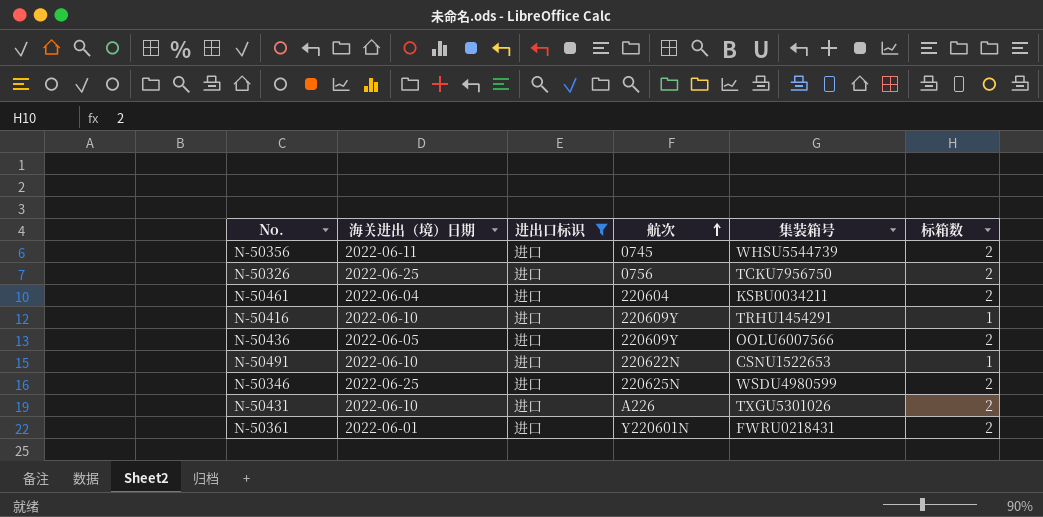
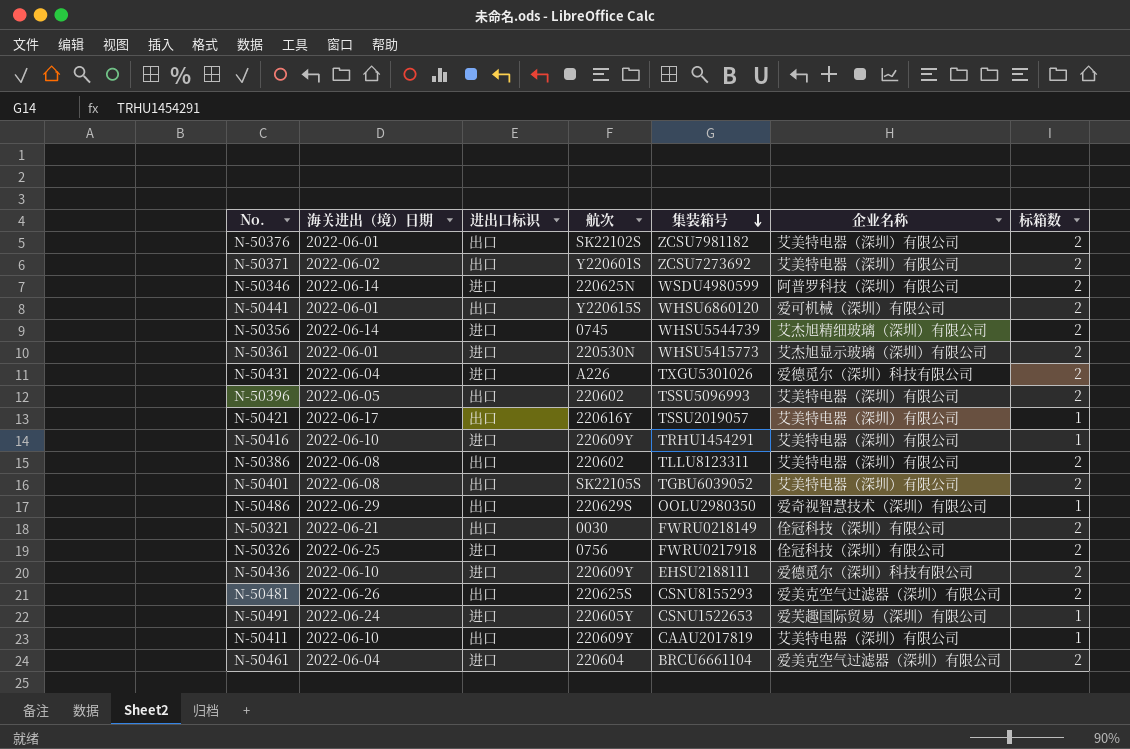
filter: 进出口标识 = 进口 -> none
row order: 航次 ascending -> 集装箱号 descending
column 企业名称 | position: none -> 6
N-50346 | 海关进出（境）日期: 2022-06-25 -> 2022-06-14
N-50356 | 海关进出（境）日期: 2022-06-11 -> 2022-06-14
N-50361 | 航次: Y220601N -> 220530N
N-50361 | 集装箱号: FWRU0218431 -> WHSU5415773
N-50431 | 海关进出（境）日期: 2022-06-10 -> 2022-06-04
N-50326 | 集装箱号: TCKU7956750 -> FWRU0217918
N-50436 | 海关进出（境）日期: 2022-06-05 -> 2022-06-10
N-50436 | 集装箱号: OOLU6007566 -> EHSU2188111
N-50491 | 海关进出（境）日期: 2022-06-10 -> 2022-06-24
N-50491 | 航次: 220622N -> 220605Y
N-50461 | 集装箱号: KSBU0034211 -> BRCU6661104

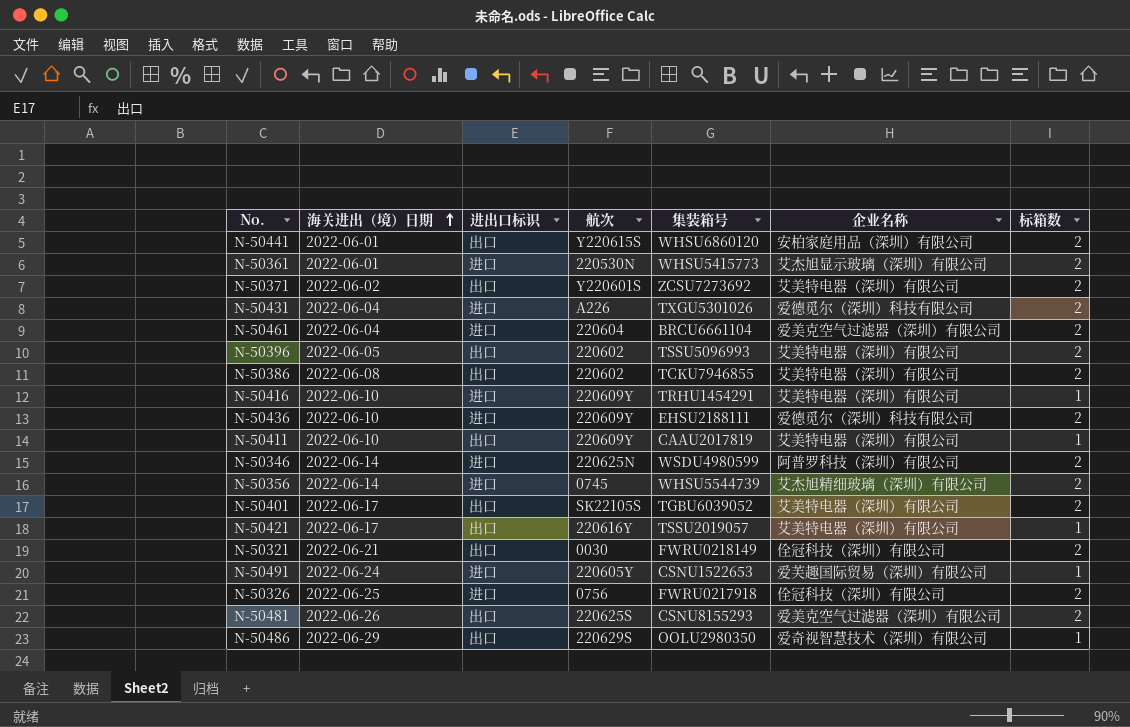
row order: 集装箱号 descending -> 海关进出（境）日期 ascending
row N-50376: 2022-06-01 | 出口 | SK22102S | ZCSU7981182 | 艾美特电器（深圳）有限公司 | 2 -> none
N-50441 | 企业名称: 爱可机械（深圳）有限公司 -> 安柏家庭用品（深圳）有限公司
N-50386 | 集装箱号: TLLU8123311 -> TCKU7946855
N-50401 | 海关进出（境）日期: 2022-06-08 -> 2022-06-17

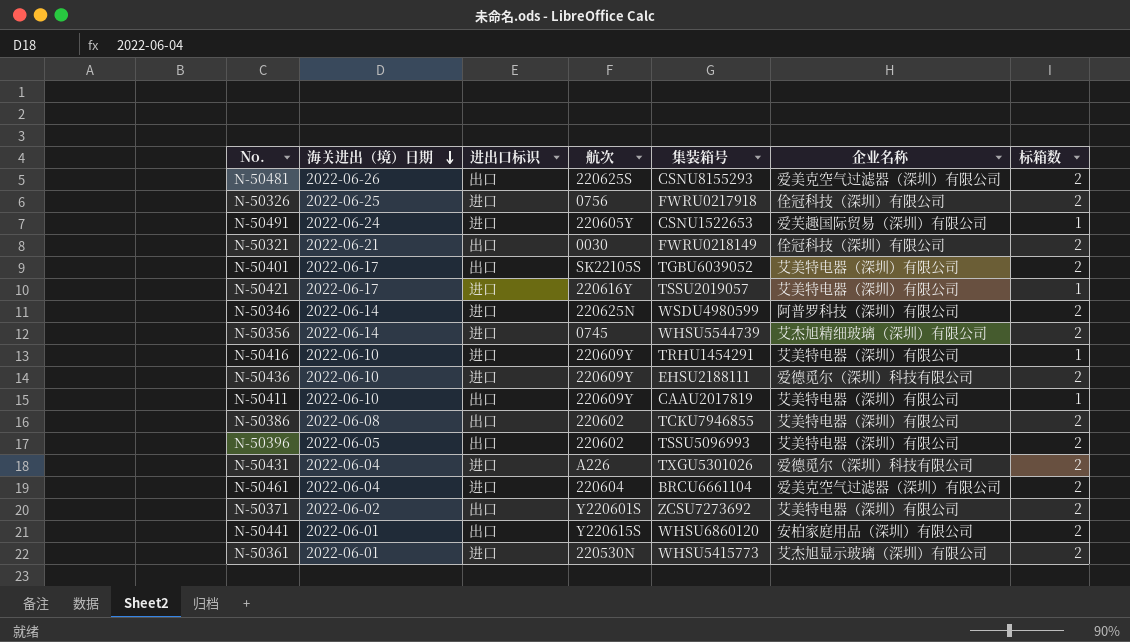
row order: 海关进出（境）日期 ascending -> 海关进出（境）日期 descending
row N-50486: 2022-06-29 | 出口 | 220629S | OOLU2980350 | 爱奇视智慧技术（深圳）有限公司 | 1 -> none
N-50421 | 进出口标识: 出口 -> 进口

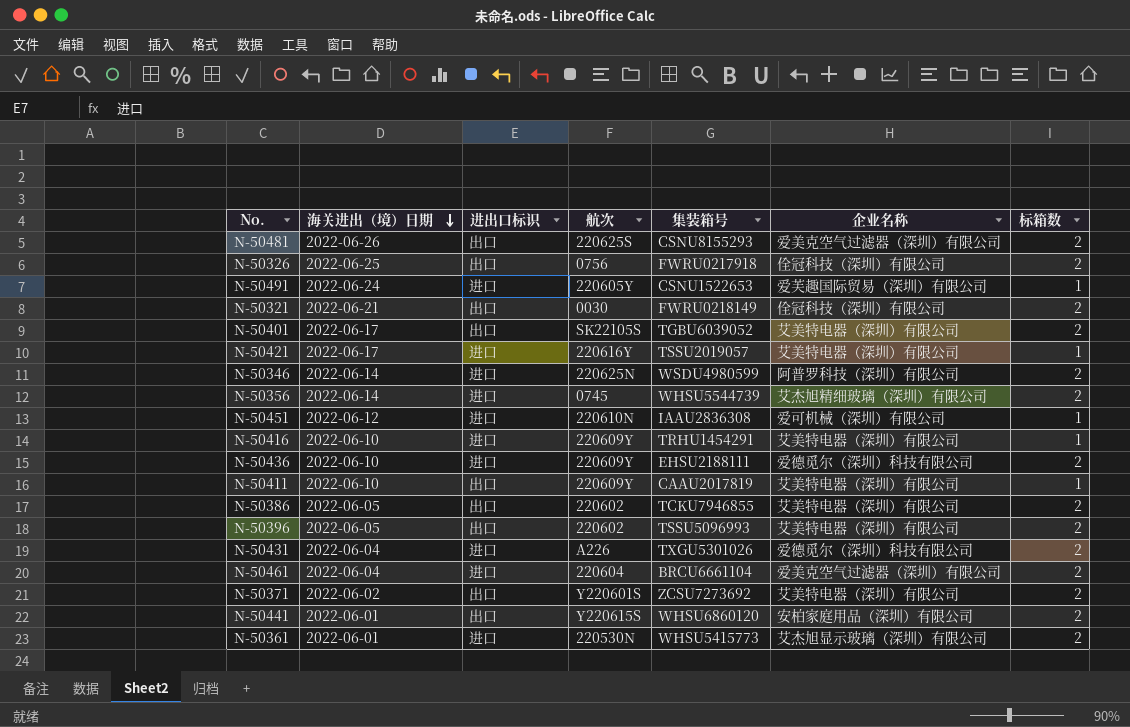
N-50326 | 进出口标识: 进口 -> 出口
row N-50451: none -> 2022-06-12 | 进口 | 220610N | IAAU2836308 | 爱可机械（深圳）有限公司 | 1
N-50386 | 海关进出（境）日期: 2022-06-08 -> 2022-06-05

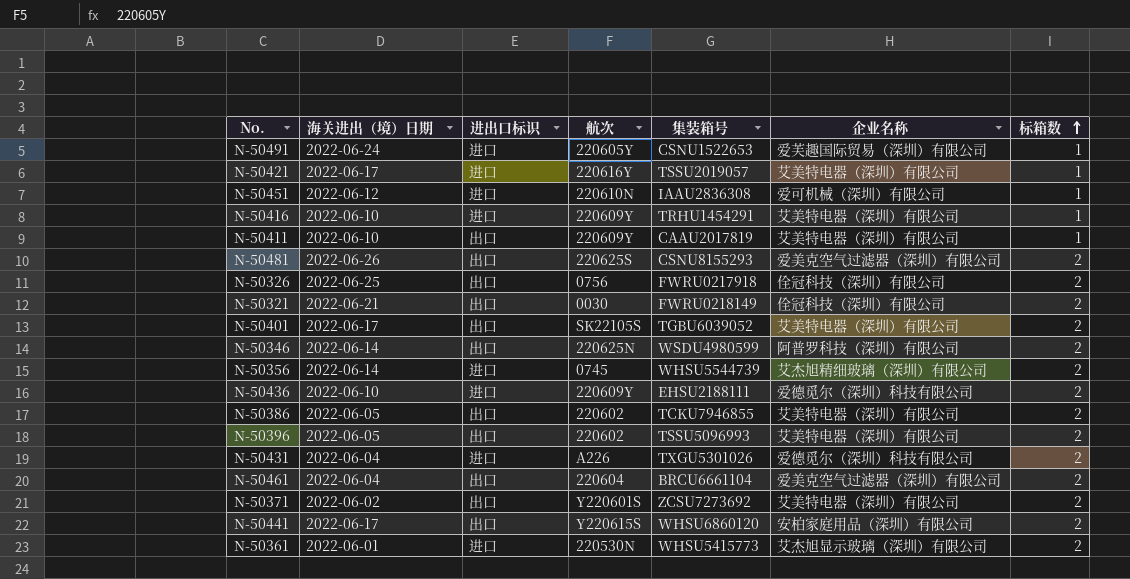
row order: 海关进出（境）日期 descending -> 标箱数 ascending
N-50346 | 进出口标识: 进口 -> 出口
N-50461 | 进出口标识: 进口 -> 出口
N-50441 | 海关进出（境）日期: 2022-06-01 -> 2022-06-17

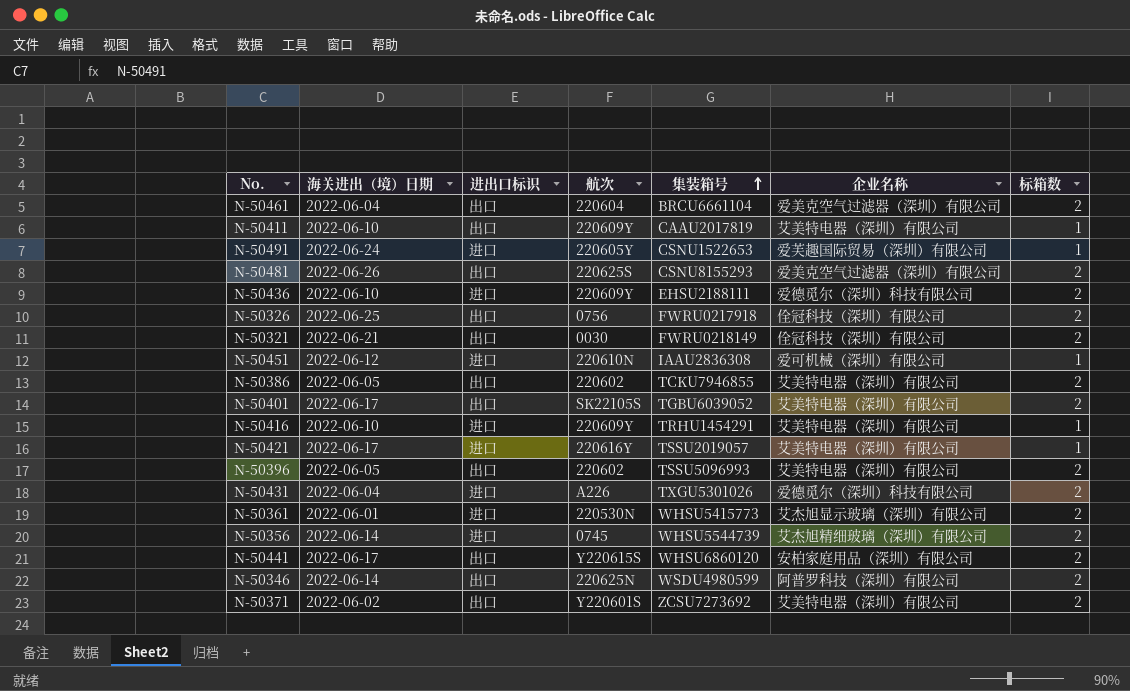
row order: 标箱数 ascending -> 集装箱号 ascending

